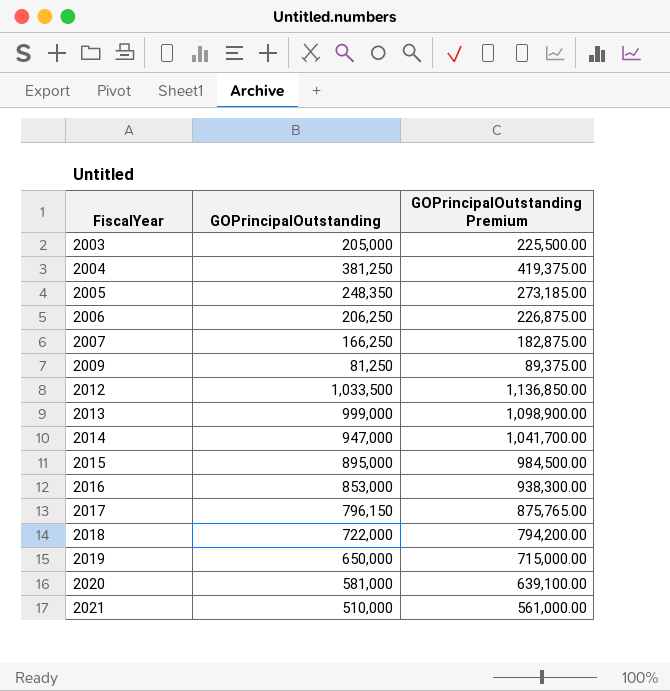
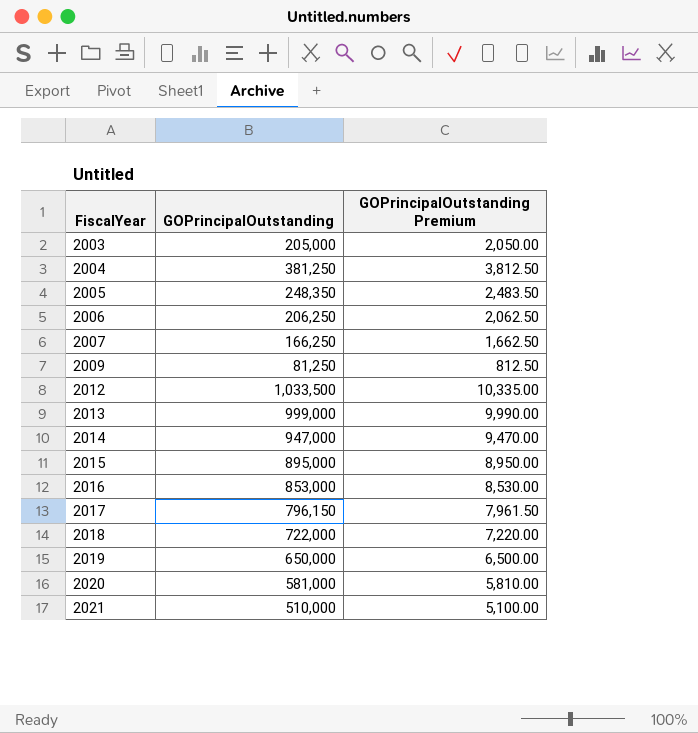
column GOPrincipalOutstanding Premium | formula: [GOPrincipalOutstanding] * 1.1 -> [GOPrincipalOutstanding] * 0.01

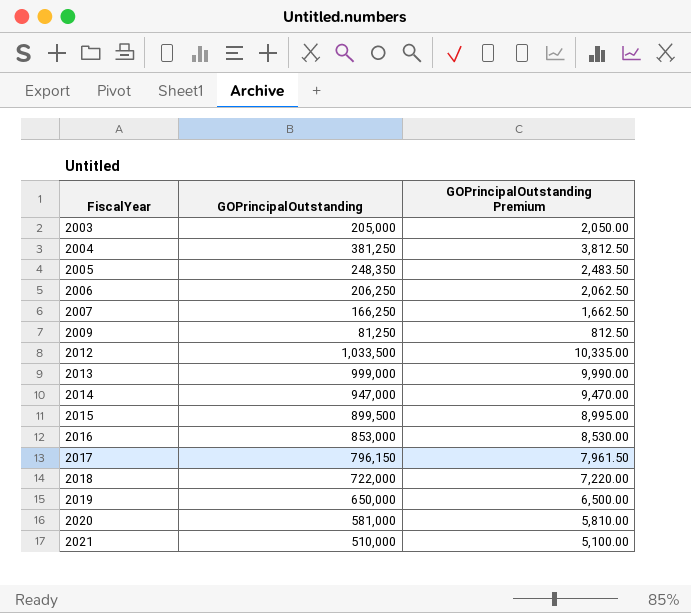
2015 | GOPrincipalOutstanding: 895,000 -> 899,500
2015 | GOPrincipalOutstanding Premium: 8,950.00 -> 8,995.00

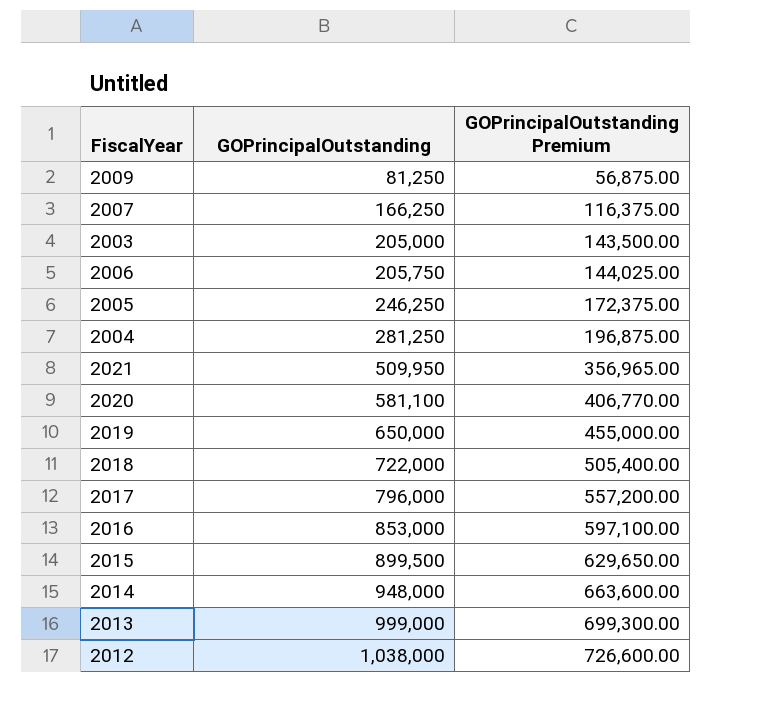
row order: FiscalYear ascending -> GOPrincipalOutstanding ascending
column GOPrincipalOutstanding Premium | formula: [GOPrincipalOutstanding] * 0.01 -> [GOPrincipalOutstanding] * 0.7
2006 | GOPrincipalOutstanding: 206,250 -> 205,750
2005 | GOPrincipalOutstanding: 248,350 -> 246,250
2004 | GOPrincipalOutstanding: 381,250 -> 281,250
2021 | GOPrincipalOutstanding: 510,000 -> 509,950
2020 | GOPrincipalOutstanding: 581,000 -> 581,100
2017 | GOPrincipalOutstanding: 796,150 -> 796,000
2014 | GOPrincipalOutstanding: 947,000 -> 948,000
2012 | GOPrincipalOutstanding: 1,033,500 -> 1,038,000

